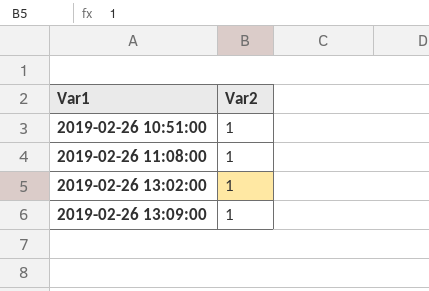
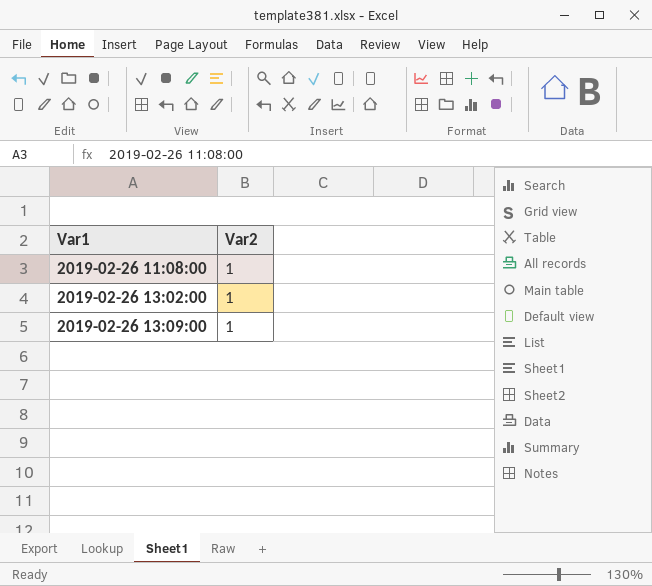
row 2019-02-26 10:51:00: 1 -> none

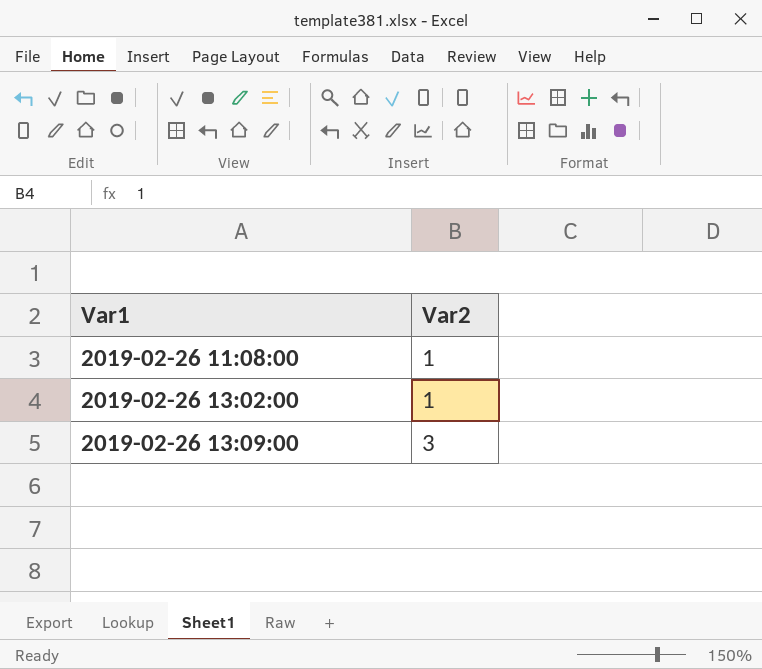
2019-02-26 13:09:00 | Var2: 1 -> 3

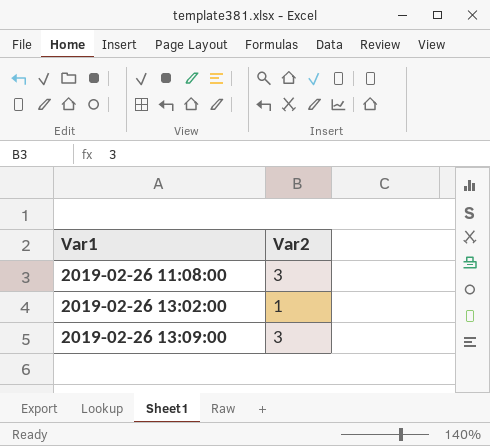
2019-02-26 11:08:00 | Var2: 1 -> 3

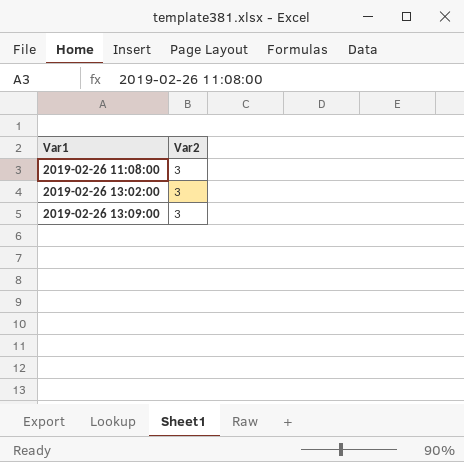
2019-02-26 13:02:00 | Var2: 1 -> 3

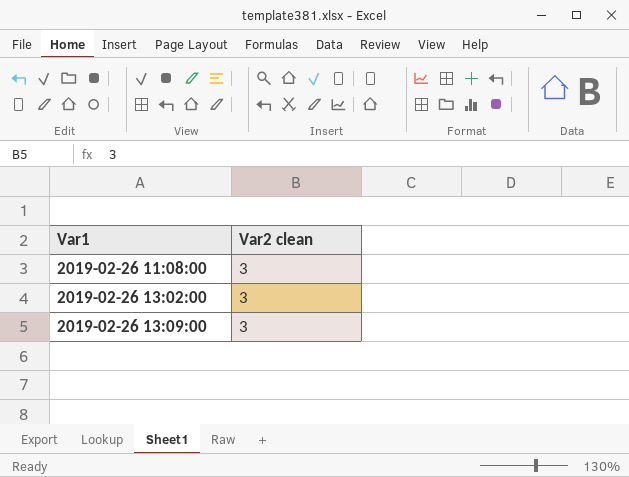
column name: Var2 -> Var2 clean

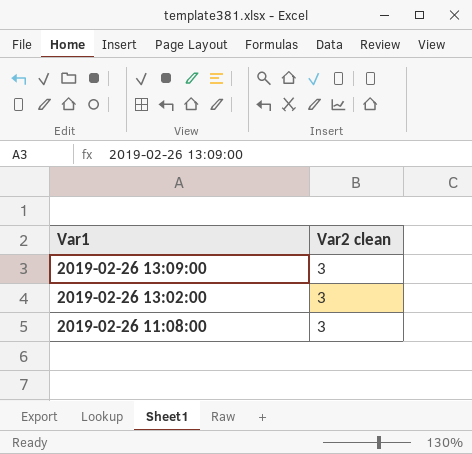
row order: Var1 ascending -> Var1 descending

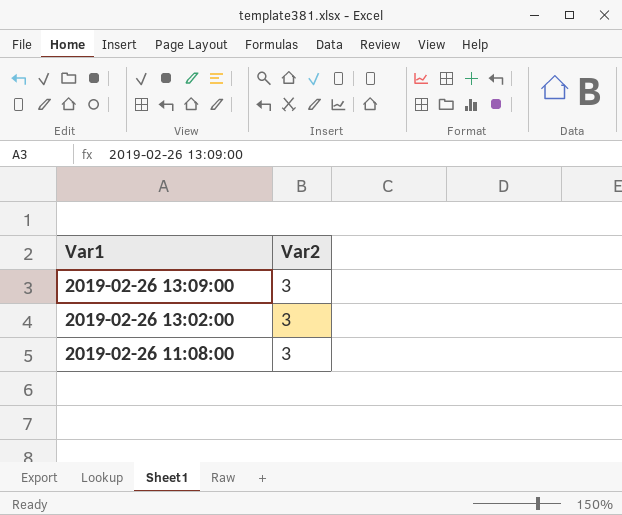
column name: Var2 clean -> Var2

